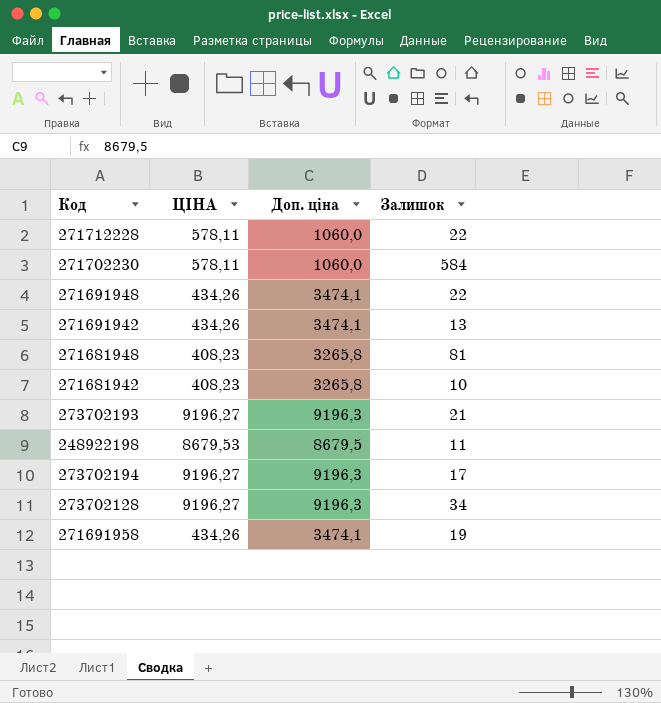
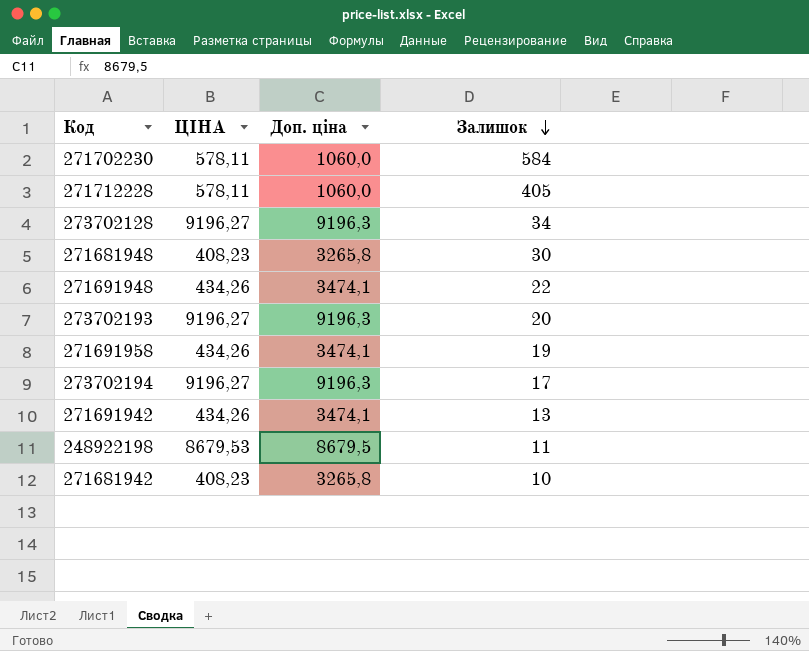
row order: none -> Залишок descending
271712228 | Залишок: 22 -> 405
271681948 | Залишок: 81 -> 30
273702193 | Залишок: 21 -> 20

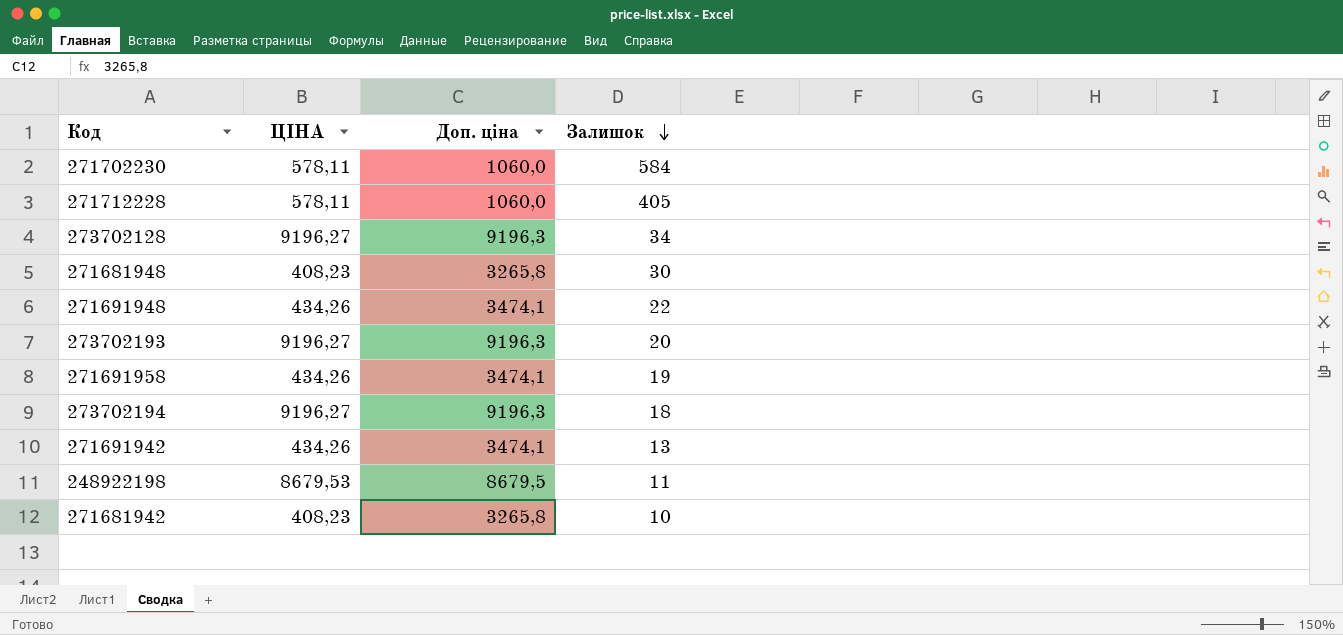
273702194 | Залишок: 17 -> 18

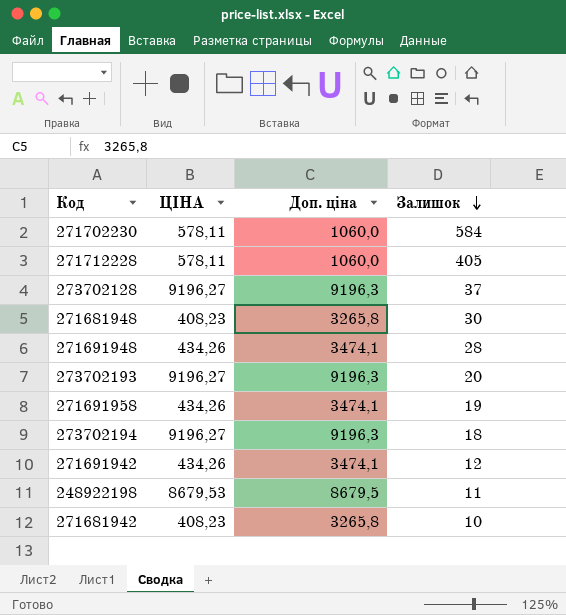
273702128 | Залишок: 34 -> 37
271691948 | Залишок: 22 -> 28
271691942 | Залишок: 13 -> 12

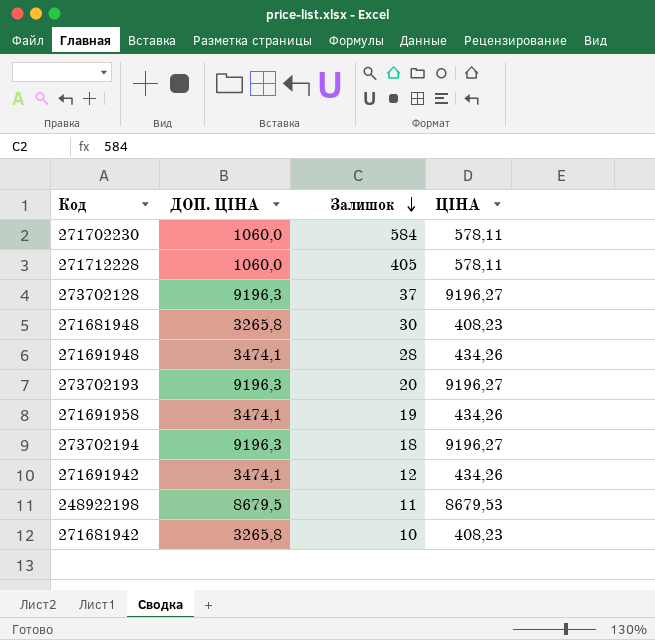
column name: Доп. ціна -> ДОП. ЦІНА
column ЦІНА | position: 2 -> 4

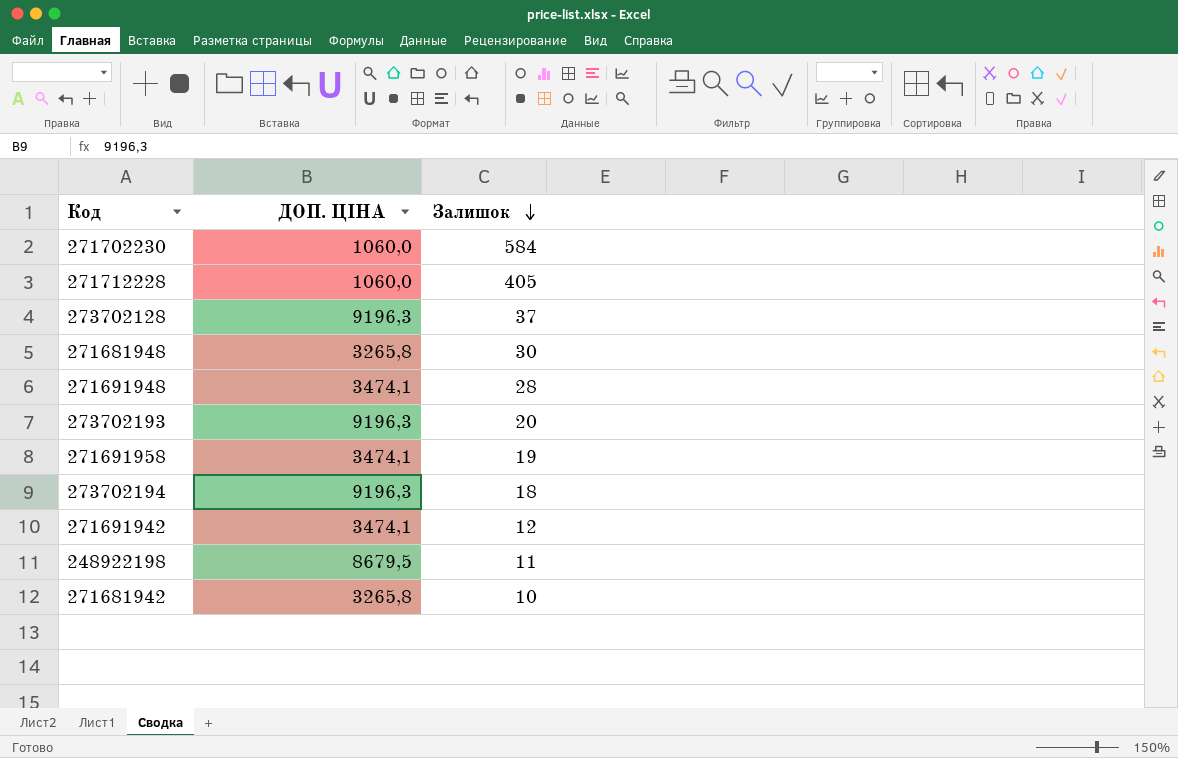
column ЦІНА | position: 4 -> none

